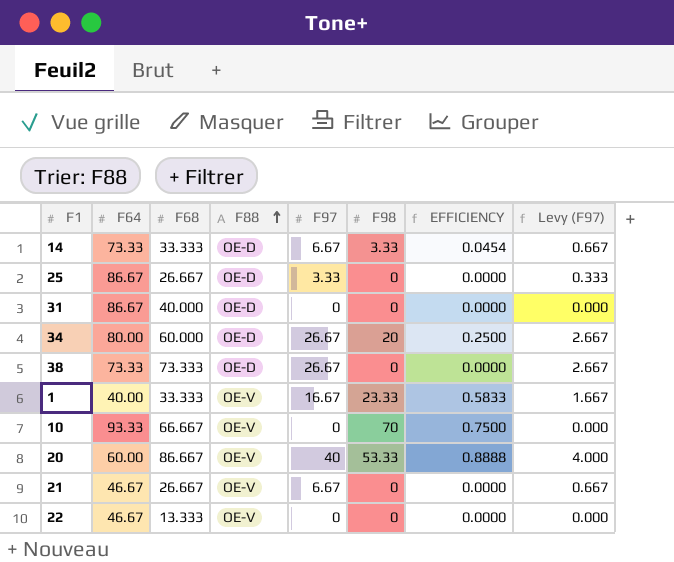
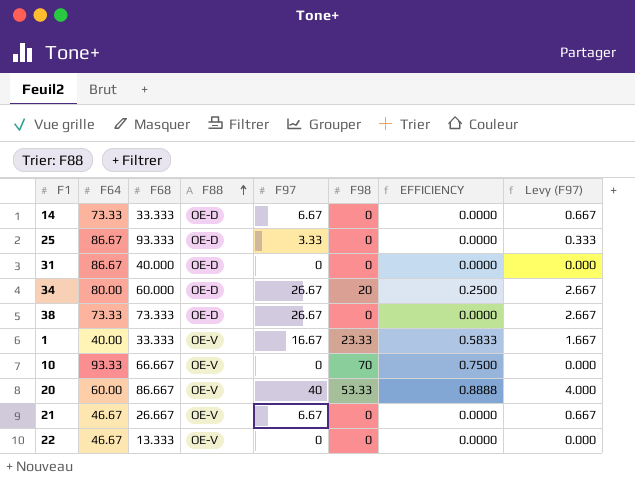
14 | F98: 3.33 -> 0
14 | EFFICIENCY: 0.0454 -> 0.0000
25 | F68: 26.667 -> 93.333

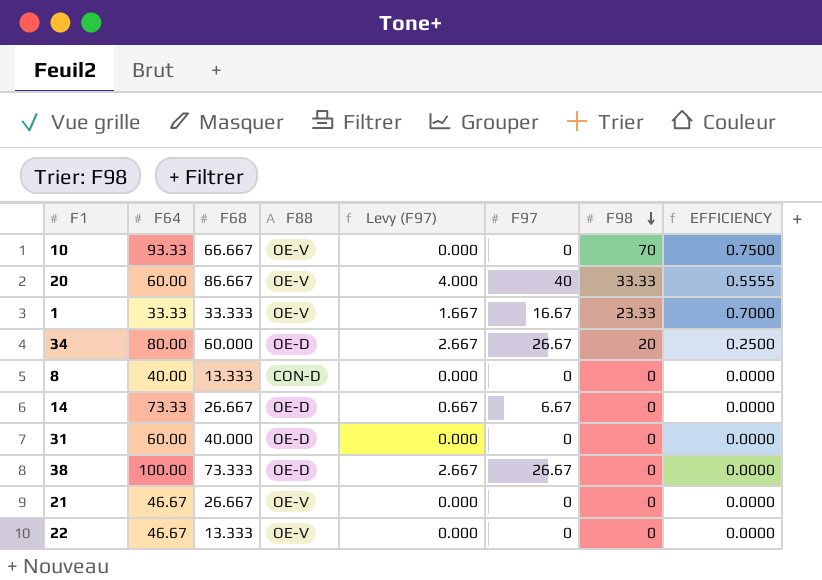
row order: F88 ascending -> F98 descending
column Levy (F97) | position: 8 -> 5
row 25: 86.67 | 93.333 | OE-D | 3.33 | 0 | 0.0000 | 0.333 -> none
20 | F98: 53.33 -> 33.33
20 | EFFICIENCY: 0.8888 -> 0.5555
1 | F64: 40.00 -> 33.33
1 | EFFICIENCY: 0.5833 -> 0.7000
row 8: none -> 40.00 | 13.333 | CON-D | 0.000 | 0 | 0 | 0.0000
14 | F68: 33.333 -> 26.667
31 | F64: 86.67 -> 60.00
38 | F64: 73.33 -> 100.00
21 | Levy (F97): 0.667 -> 0.000
21 | F97: 6.67 -> 0

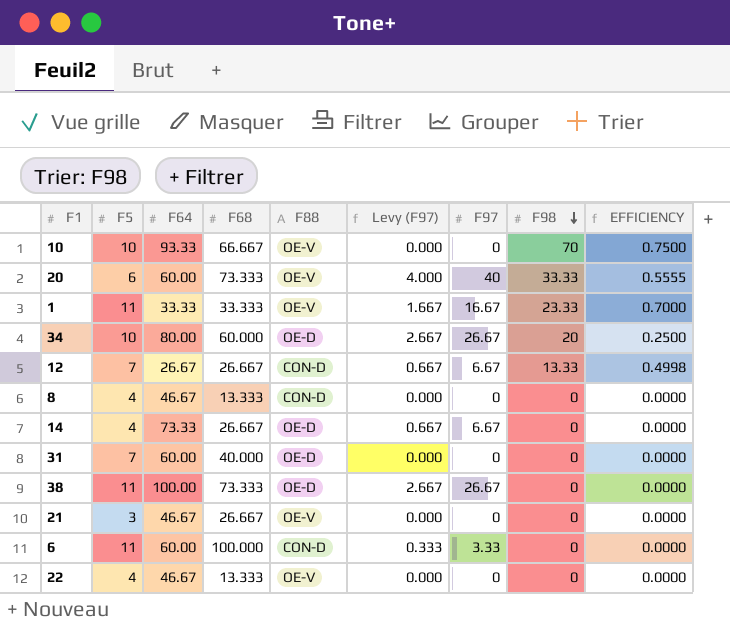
column F5 | position: none -> 2
20 | F68: 86.667 -> 73.333
row 12: none -> 7 | 26.67 | 26.667 | CON-D | 0.667 | 6.67 | 13.33 | 0.4998
8 | F64: 40.00 -> 46.67
row 6: none -> 11 | 60.00 | 100.000 | CON-D | 0.333 | 3.33 | 0 | 0.0000

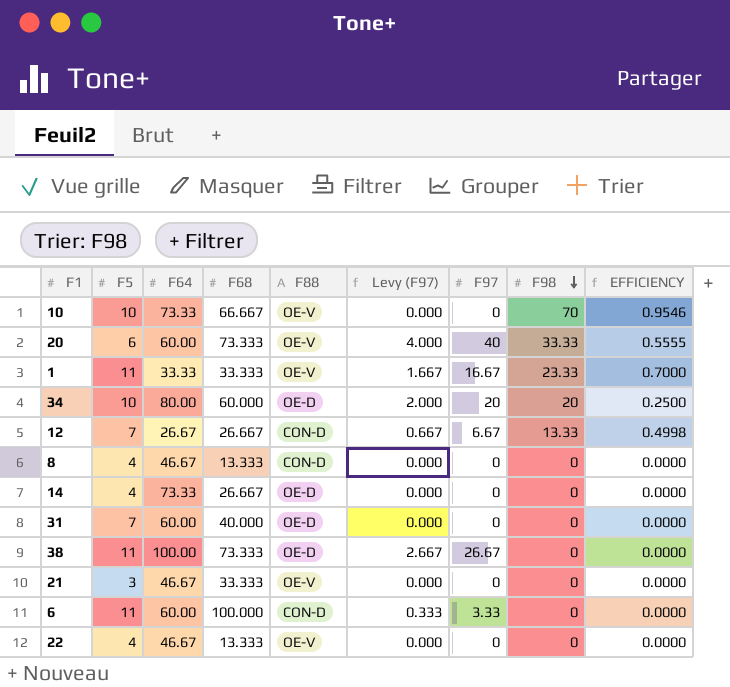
10 | F64: 93.33 -> 73.33
10 | EFFICIENCY: 0.7500 -> 0.9546
34 | Levy (F97): 2.667 -> 2.000
34 | F97: 26.67 -> 20
14 | Levy (F97): 0.667 -> 0.000
14 | F97: 6.67 -> 0
21 | F68: 26.667 -> 33.333

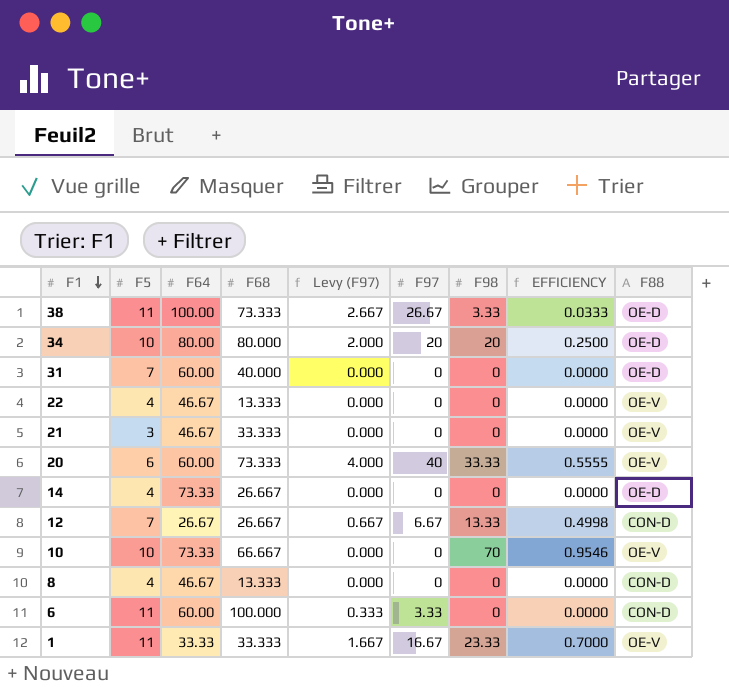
row order: F98 descending -> F1 descending
column F88 | position: 5 -> 9
38 | F98: 0 -> 3.33
38 | EFFICIENCY: 0.0000 -> 0.0333
34 | F68: 60.000 -> 80.000

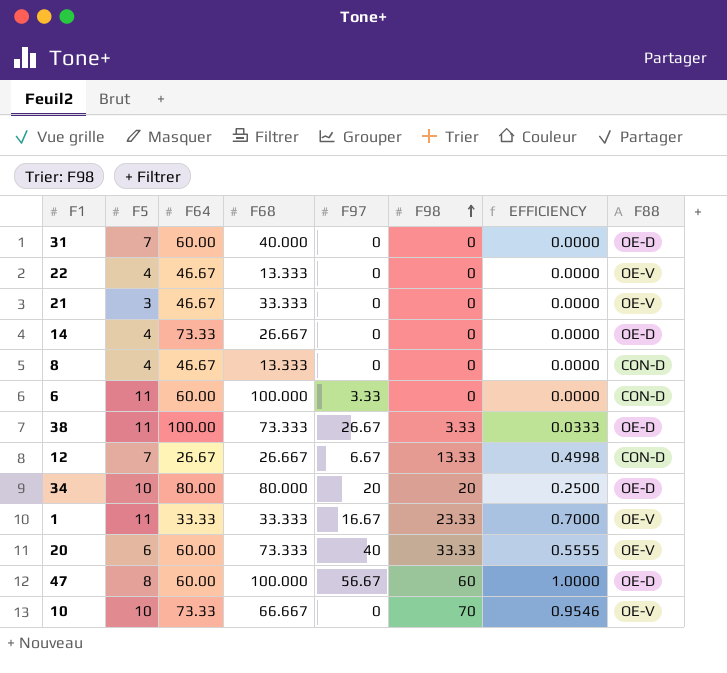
row order: F1 descending -> F98 ascending
column Levy (F97) | formula: [F97] * 0.1 -> none
row 47: none -> 8 | 60.00 | 100.000 | 56.67 | 60 | 1.0000 | OE-D

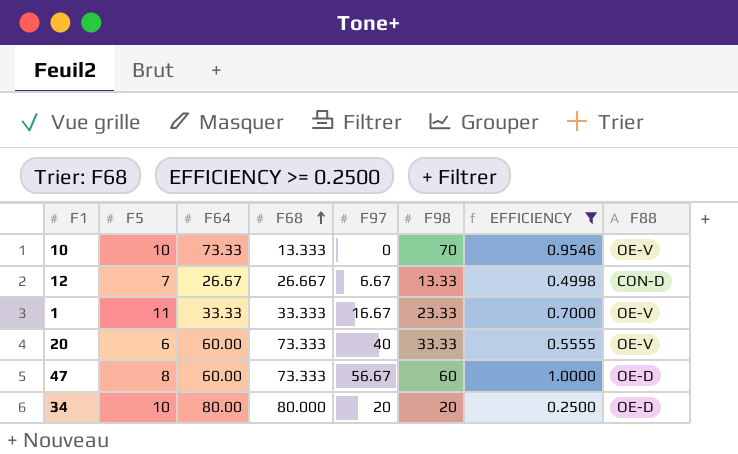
filter: none -> EFFICIENCY >= 0.2500
row order: F98 ascending -> F68 ascending
10 | F68: 66.667 -> 13.333
47 | F68: 100.000 -> 73.333

